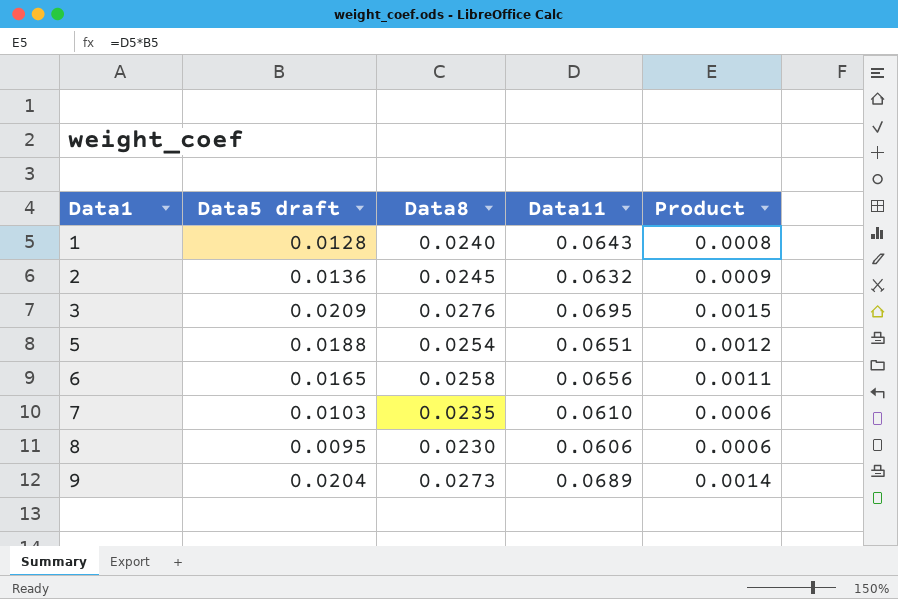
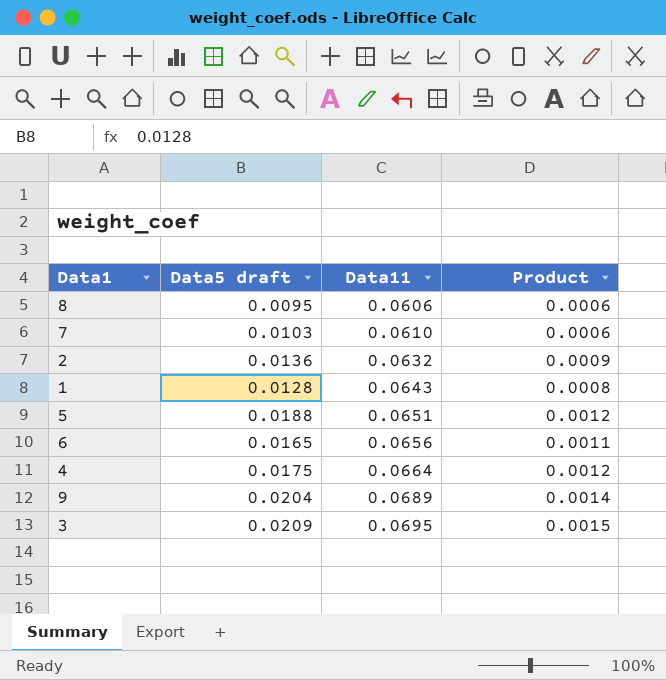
row order: Data1 ascending -> Data11 ascending
column Data8 | position: 3 -> none
row 4: none -> 0.0175 | 0.0664 | 0.0012

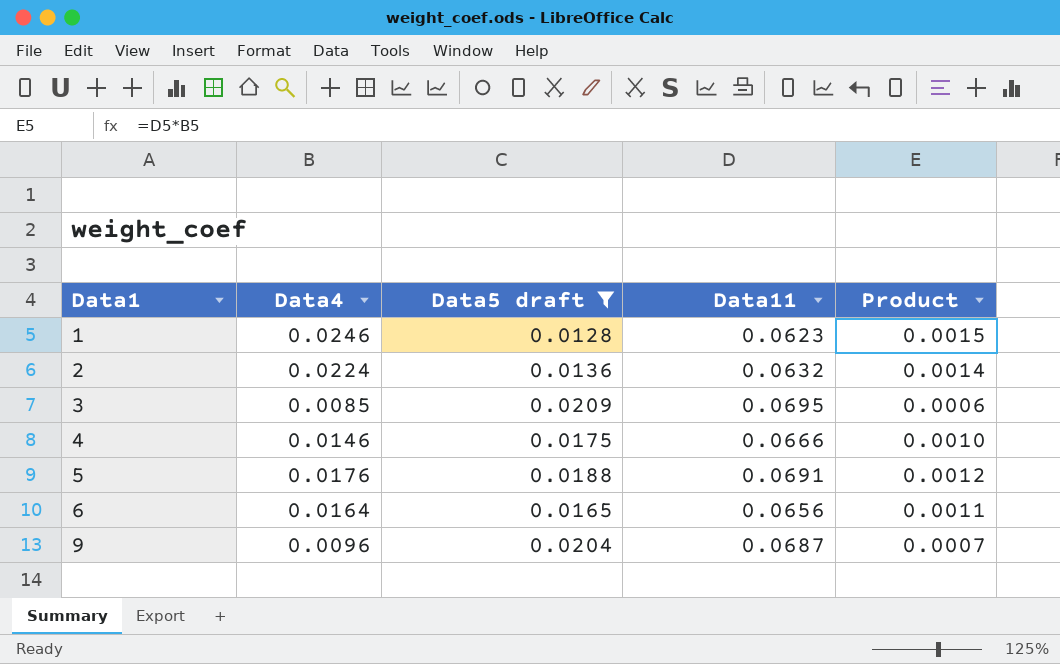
filter: none -> Data5 draft >= 0.0128
row order: Data11 ascending -> Data1 ascending
column Data4 | position: none -> 2
column Product | formula: [Data5 draft] * [Data11] -> [Data4] * [Data11]
1 | Data11: 0.0643 -> 0.0623
4 | Data11: 0.0664 -> 0.0666
5 | Data11: 0.0651 -> 0.0691
9 | Data11: 0.0689 -> 0.0687

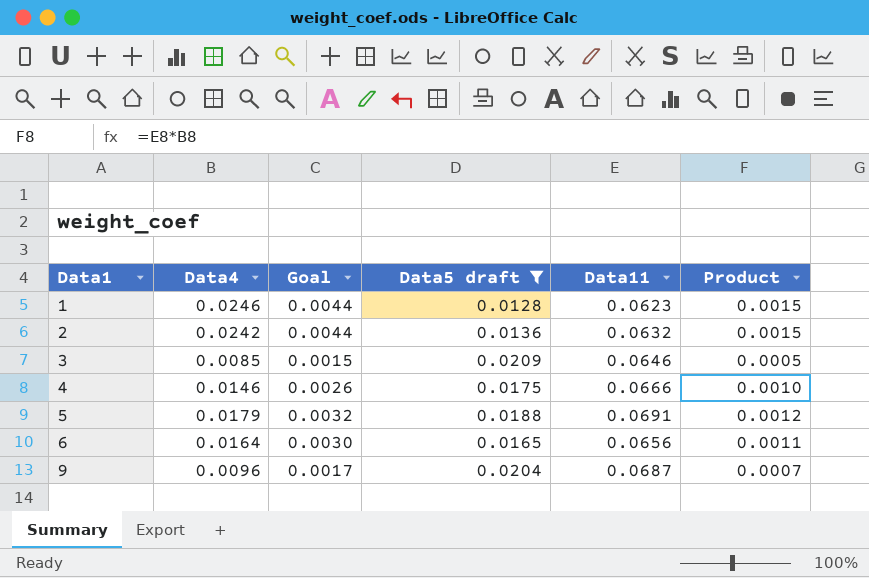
column Goal | formula: none -> [Data4] * 0.18
2 | Data4: 0.0224 -> 0.0242
2 | Product: 0.0014 -> 0.0015
3 | Data11: 0.0695 -> 0.0646
3 | Product: 0.0006 -> 0.0005
5 | Data4: 0.0176 -> 0.0179

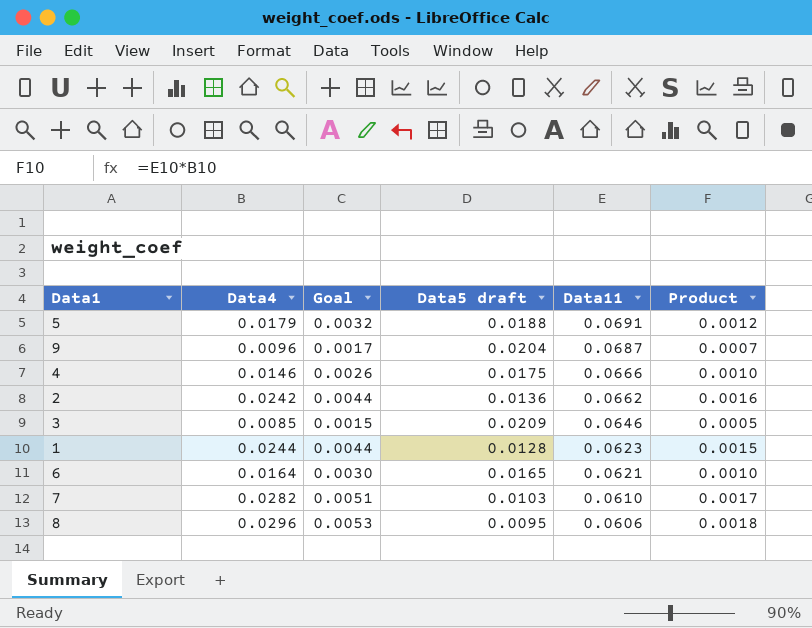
filter: Data5 draft >= 0.0128 -> none
row order: Data1 ascending -> Data11 descending
2 | Data11: 0.0632 -> 0.0662
2 | Product: 0.0015 -> 0.0016
1 | Data4: 0.0246 -> 0.0244
6 | Data11: 0.0656 -> 0.0621
6 | Product: 0.0011 -> 0.0010

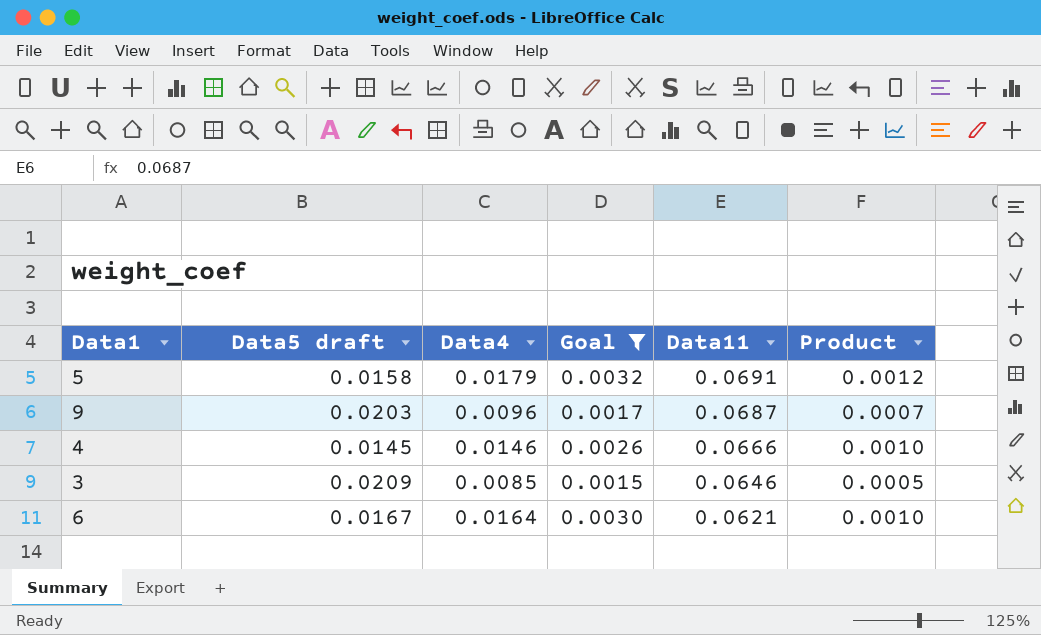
filter: none -> Goal <= 0.0032
column Data5 draft | position: 4 -> 2
5 | Data5 draft: 0.0188 -> 0.0158
9 | Data5 draft: 0.0204 -> 0.0203
4 | Data5 draft: 0.0175 -> 0.0145
6 | Data5 draft: 0.0165 -> 0.0167

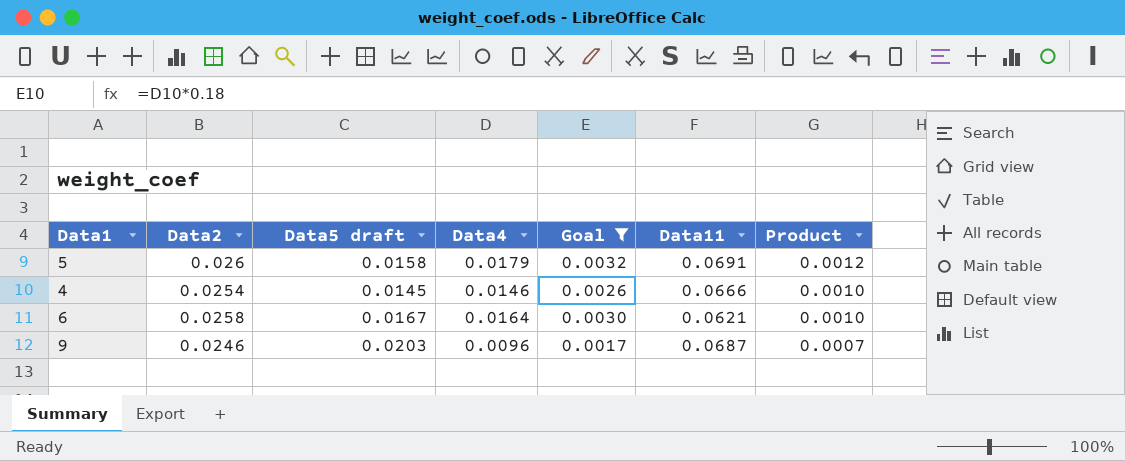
row order: Data11 descending -> Product descending
column Data2 | position: none -> 2
row 3: 0.0209 | 0.0085 | 0.0015 | 0.0646 | 0.0005 -> none

